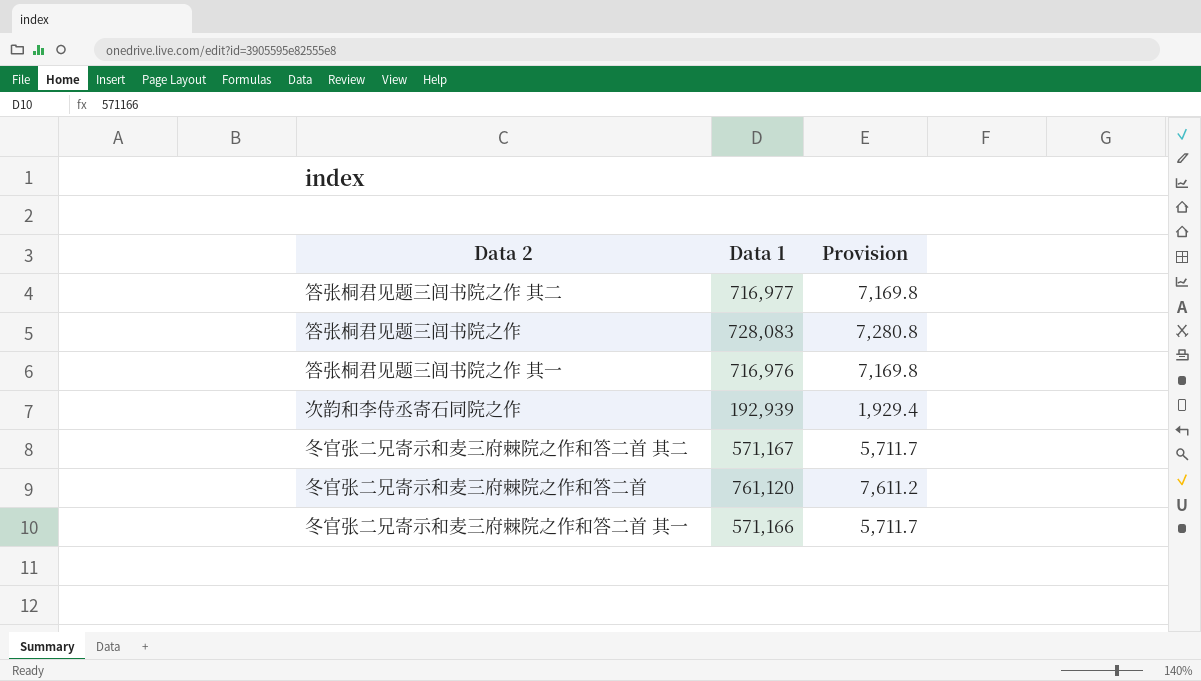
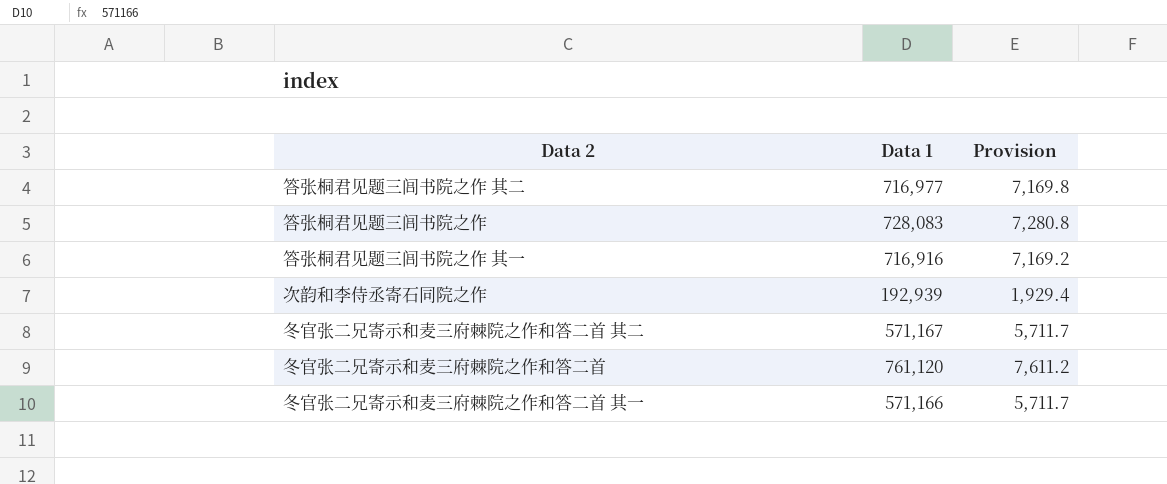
答张桐君见题三闾书院之作 其一 | Data 1: 716,976 -> 716,916
答张桐君见题三闾书院之作 其一 | Provision: 7,169.8 -> 7,169.2

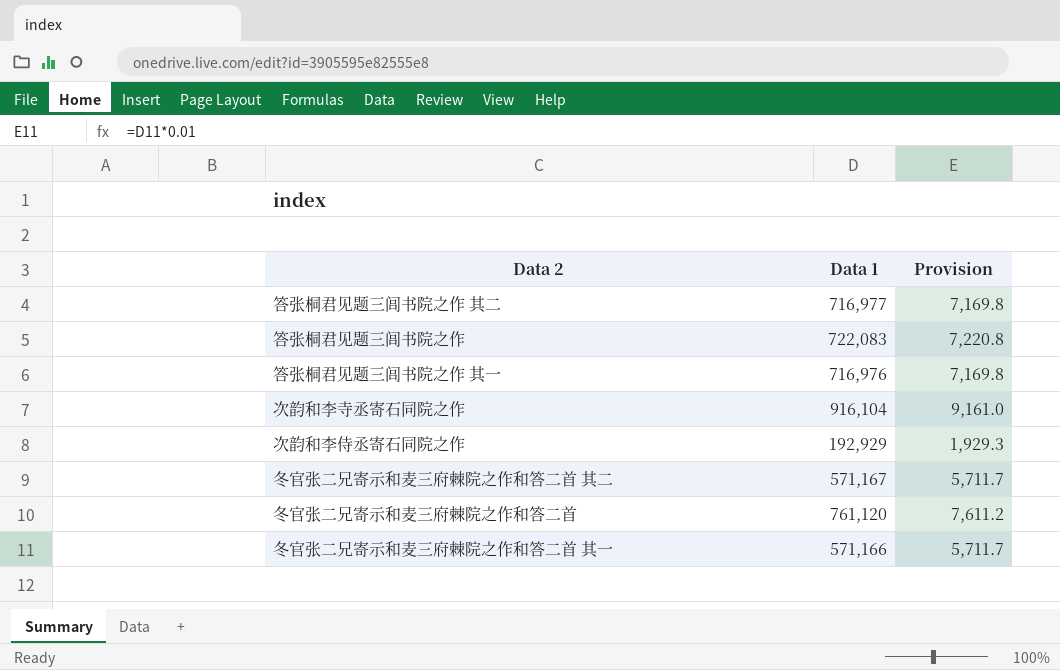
答张桐君见题三闾书院之作 | Data 1: 728,083 -> 722,083
答张桐君见题三闾书院之作 | Provision: 7,280.8 -> 7,220.8
答张桐君见题三闾书院之作 其一 | Data 1: 716,916 -> 716,976
答张桐君见题三闾书院之作 其一 | Provision: 7,169.2 -> 7,169.8
row 次韵和李寺丞寄石同院之作: none -> 916,104 | 9,161.0
次韵和李侍丞寄石同院之作 | Data 1: 192,939 -> 192,929
次韵和李侍丞寄石同院之作 | Provision: 1,929.4 -> 1,929.3

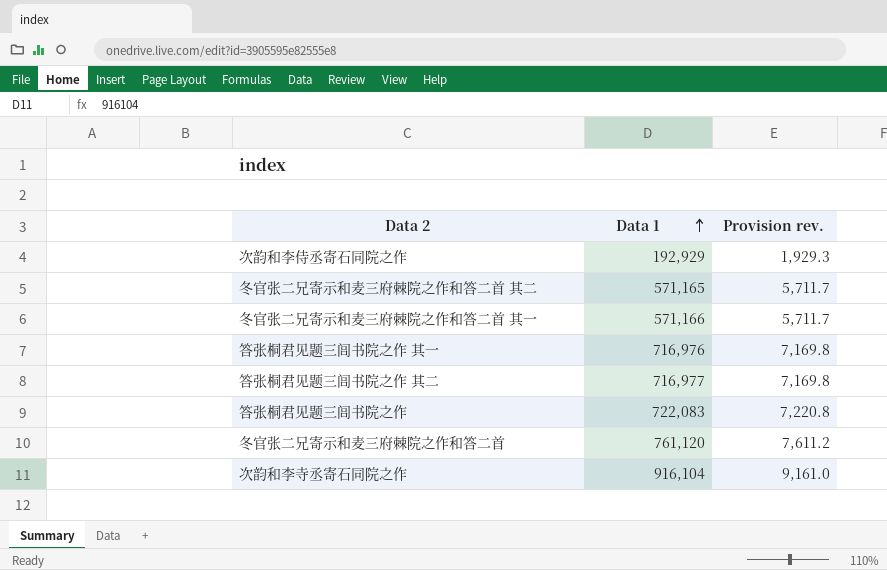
row order: none -> Data 1 ascending
column name: Provision -> Provision rev.
冬官张二兄寄示和麦三府棘院之作和答二首 其二 | Data 1: 571,167 -> 571,165

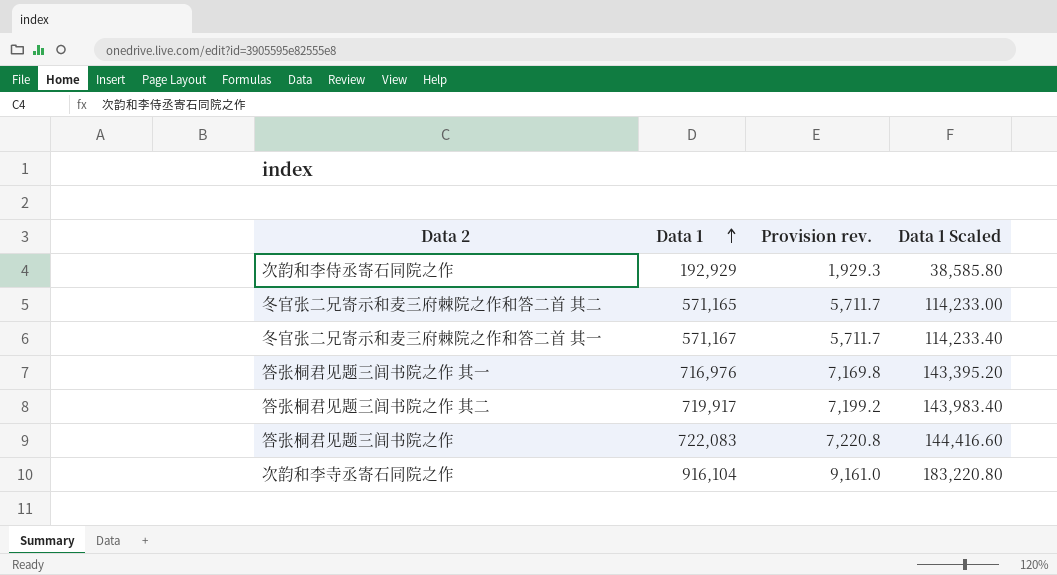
column Data 1 Scaled | formula: none -> [Data 1] * 0.2
row 冬官张二兄寄示和麦三府棘院之作和答二首: 761,120 | 7,611.2 -> none
冬官张二兄寄示和麦三府棘院之作和答二首 其一 | Data 1: 571,166 -> 571,167
答张桐君见题三闾书院之作 其二 | Data 1: 716,977 -> 719,917
答张桐君见题三闾书院之作 其二 | Provision rev.: 7,169.8 -> 7,199.2

